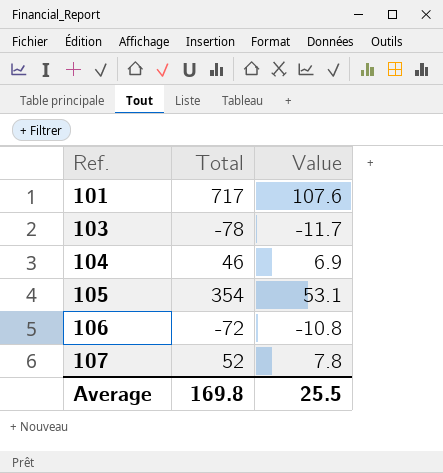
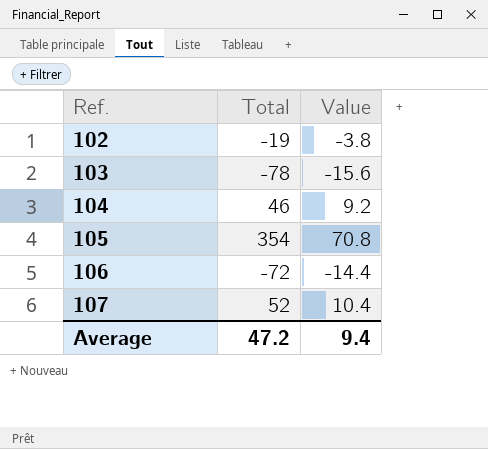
column Value | formula: [Total] * 0.15 -> [Total] * 0.2
row 101: 717 | 107.6 -> none
row 102: none -> -19 | -3.8
Average | Total: 169.8 -> 47.2
Average | Value: 25.5 -> 9.4

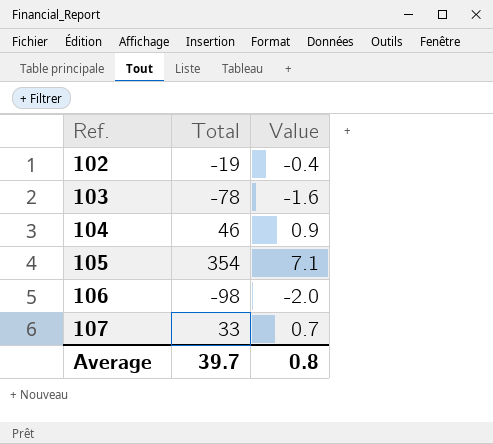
column Value | formula: [Total] * 0.2 -> [Total] * 0.02
106 | Total: -72 -> -98
107 | Total: 52 -> 33
Average | Total: 47.2 -> 39.7
Average | Value: 9.4 -> 0.8

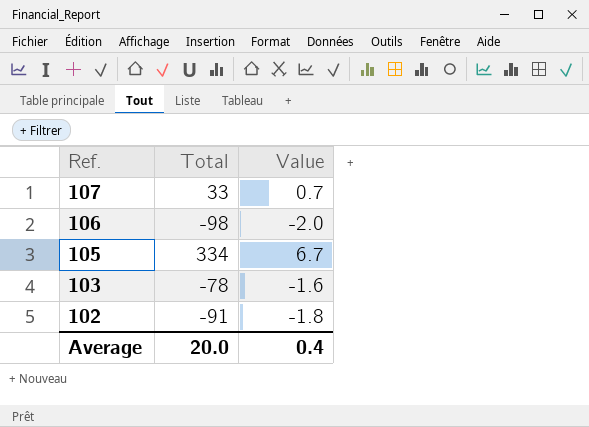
row order: Ref. ascending -> Ref. descending
row 104: 46 | 0.9 -> none
105 | Total: 354 -> 334
105 | Value: 7.1 -> 6.7
102 | Total: -19 -> -91
102 | Value: -0.4 -> -1.8
Average | Total: 39.7 -> 20.0
Average | Value: 0.8 -> 0.4

